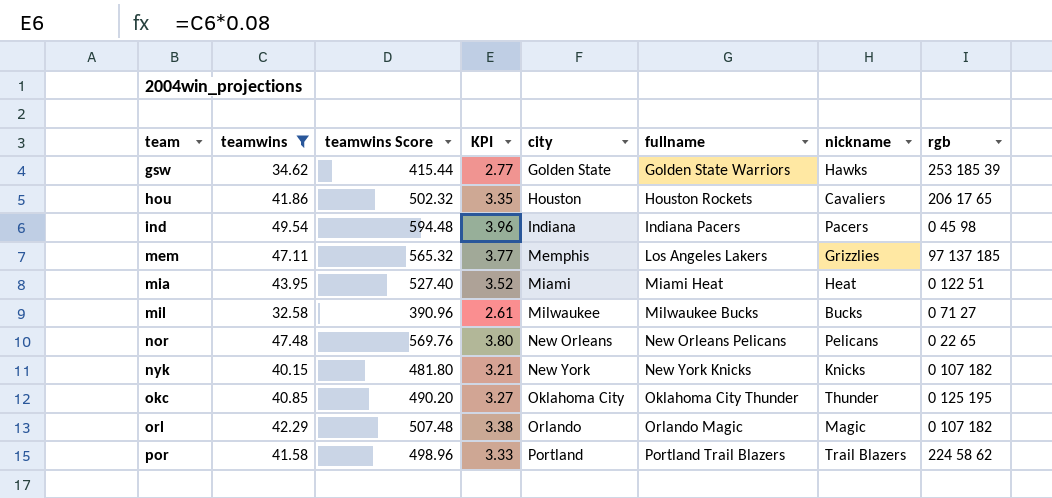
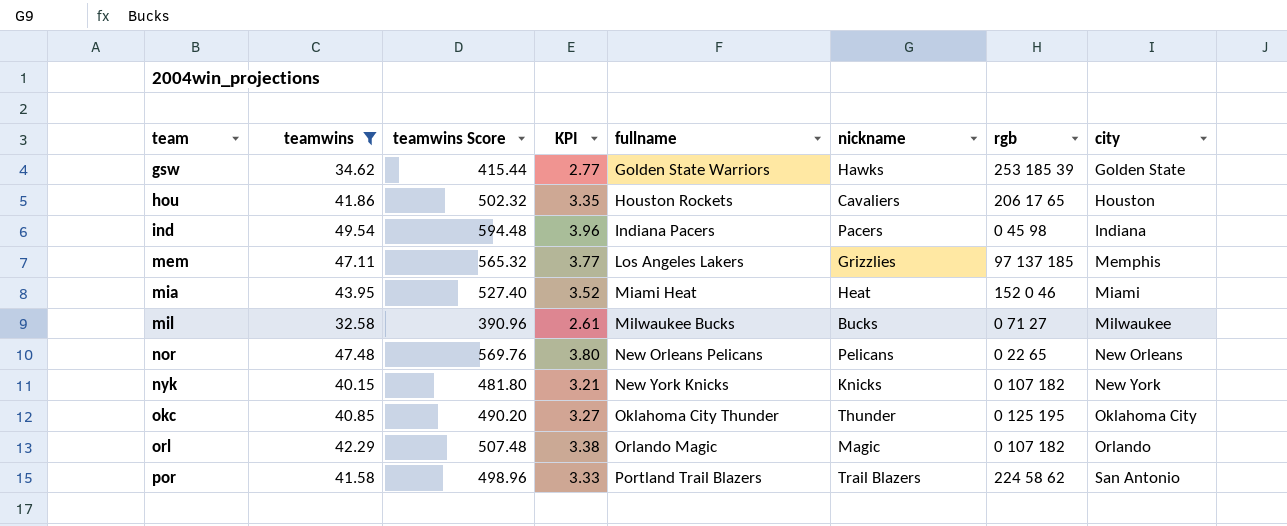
column city | position: 5 -> 8
mia | rgb: 0 122 51 -> 152 0 46
por | city: Portland -> San Antonio

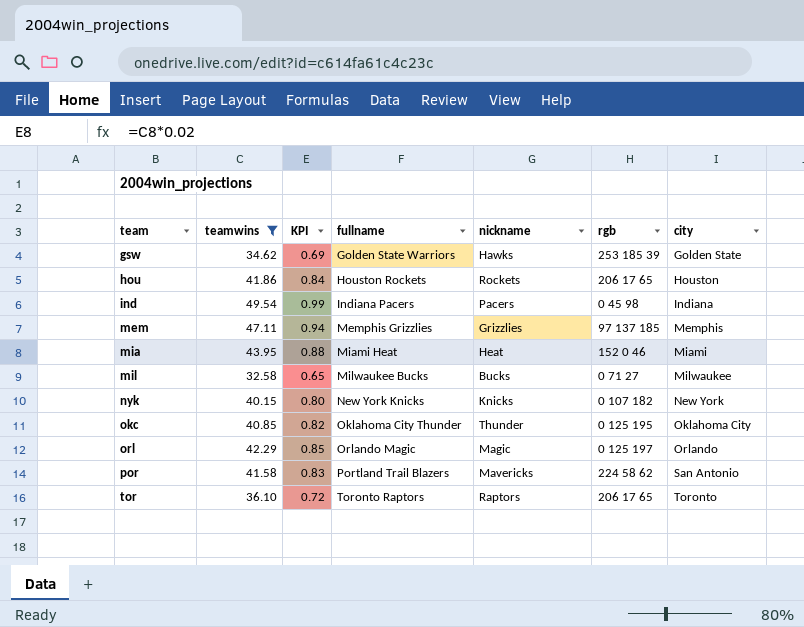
column teamwins Score | formula: [teamwins] * 12 -> none
column KPI | formula: [teamwins] * 0.08 -> [teamwins] * 0.02
row nor: 47.48 | 569.76 | 3.80 | New Orleans Pelicans | Pelicans | 0 22 65 | New Orleans -> none
hou | nickname: Cavaliers -> Rockets
mem | fullname: Los Angeles Lakers -> Memphis Grizzlies
orl | rgb: 0 107 182 -> 0 125 197
por | nickname: Trail Blazers -> Mavericks
row tor: none -> 36.10 | 0.72 | Toronto Raptors | Raptors | 206 17 65 | Toronto

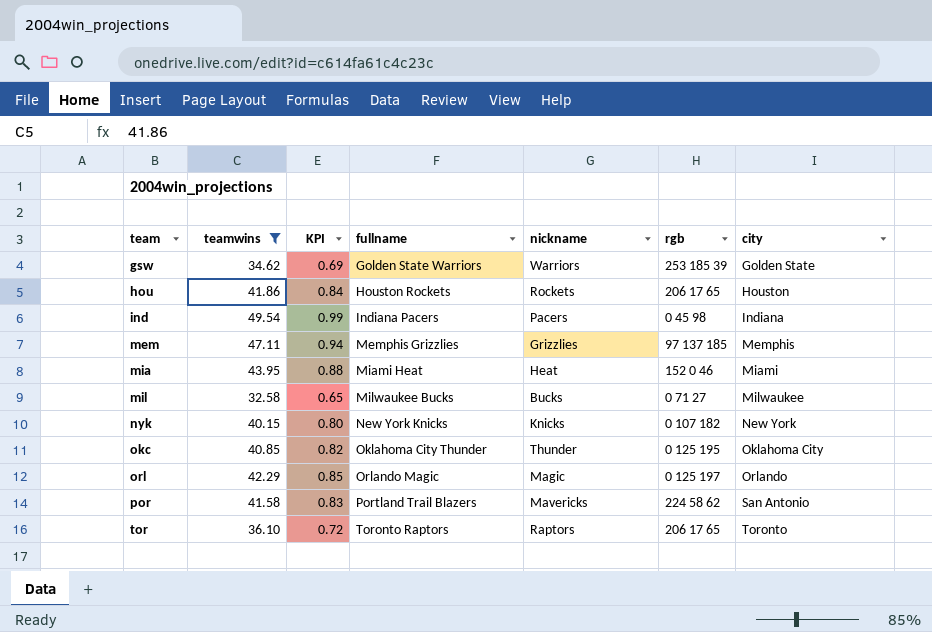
gsw | nickname: Hawks -> Warriors

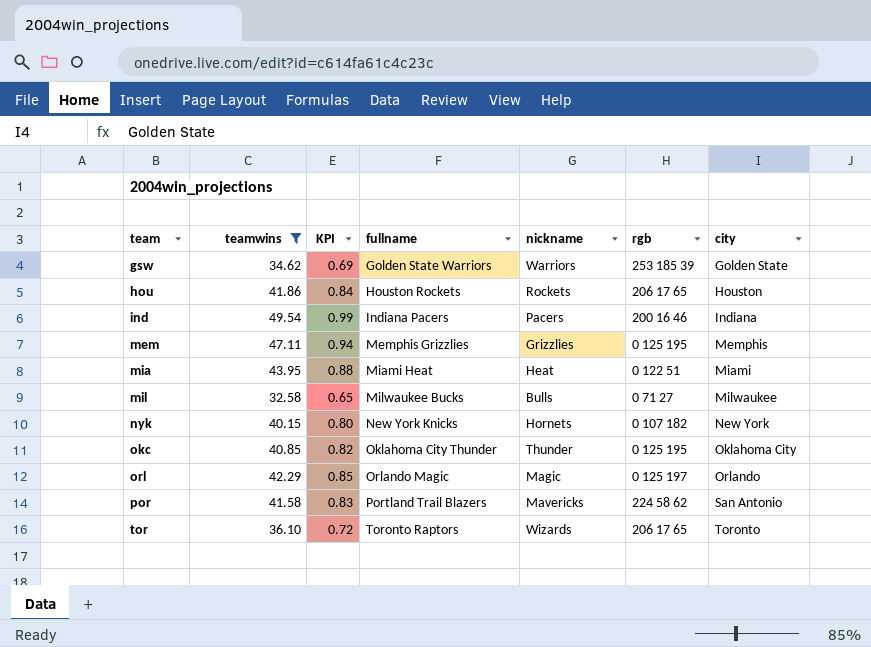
ind | rgb: 0 45 98 -> 200 16 46
mem | rgb: 97 137 185 -> 0 125 195
mia | rgb: 152 0 46 -> 0 122 51
mil | nickname: Bucks -> Bulls
nyk | nickname: Knicks -> Hornets
tor | nickname: Raptors -> Wizards

